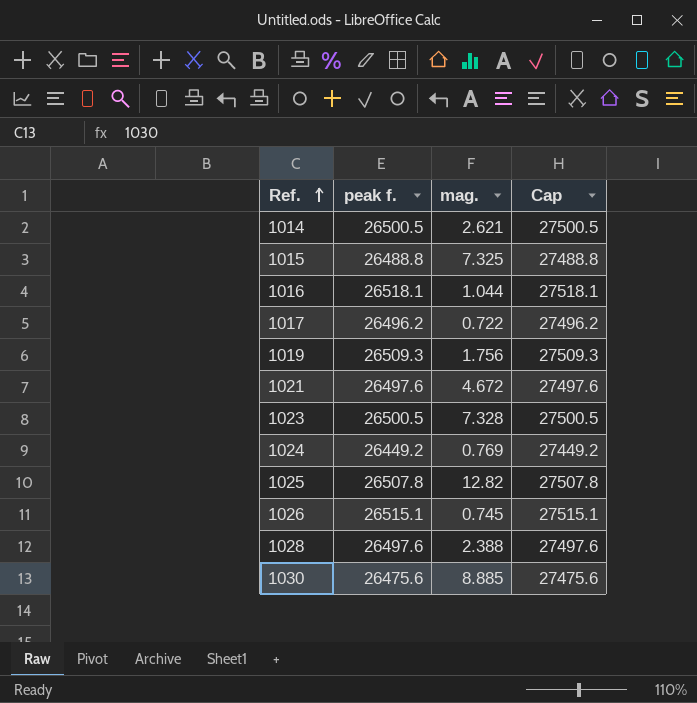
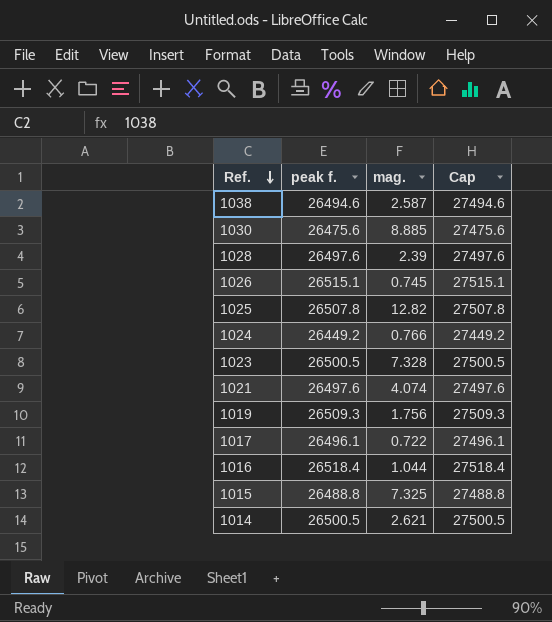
row order: Ref. ascending -> Ref. descending
row 1038: none -> 26494.6 | 2.587 | 27494.6
1028 | mag.: 2.388 -> 2.39
1024 | mag.: 0.769 -> 0.766
1021 | mag.: 4.672 -> 4.074
1017 | peak f.: 26496.2 -> 26496.1
1017 | Cap: 27496.2 -> 27496.1
1016 | peak f.: 26518.1 -> 26518.4
1016 | Cap: 27518.1 -> 27518.4

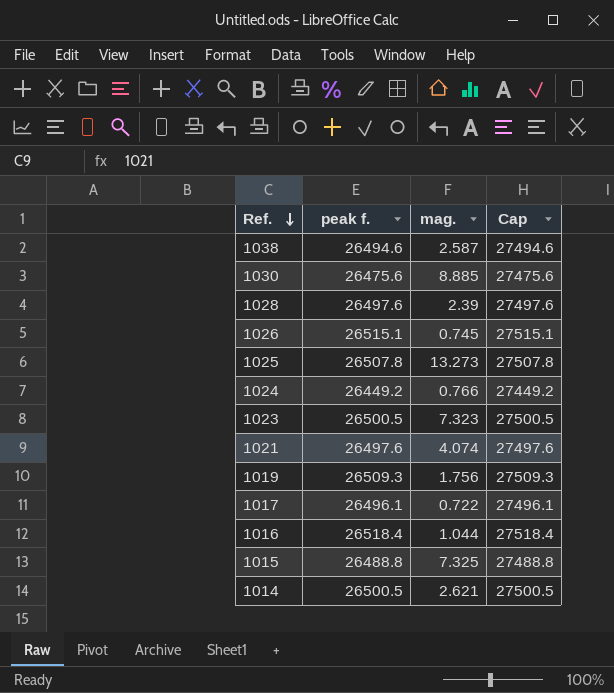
1025 | mag.: 12.82 -> 13.273
1023 | mag.: 7.328 -> 7.323

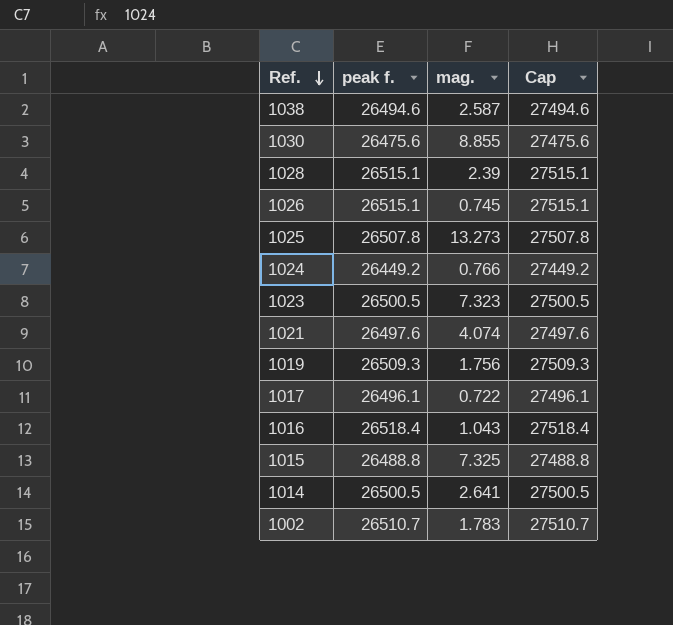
1030 | mag.: 8.885 -> 8.855
1028 | peak f.: 26497.6 -> 26515.1
1028 | Cap: 27497.6 -> 27515.1
1016 | mag.: 1.044 -> 1.043
1014 | mag.: 2.621 -> 2.641
row 1002: none -> 26510.7 | 1.783 | 27510.7

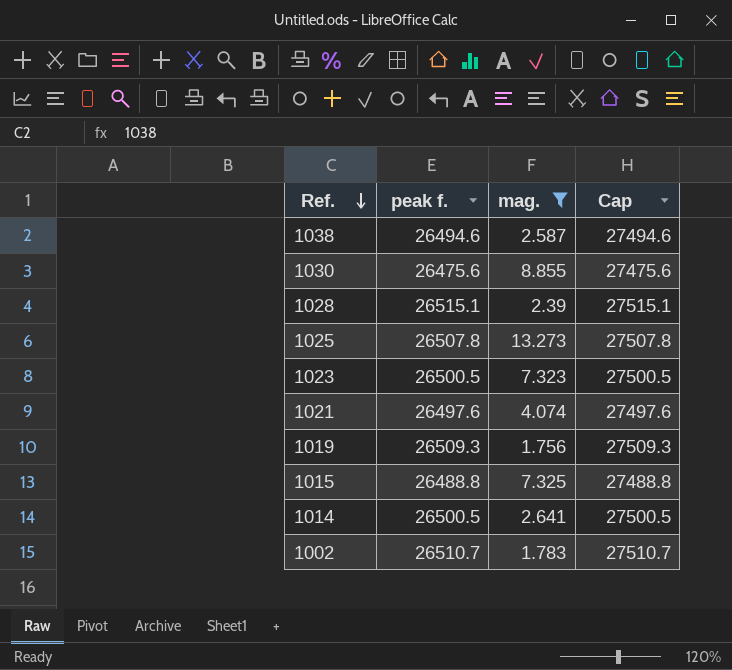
filter: none -> mag. >= 1.756

